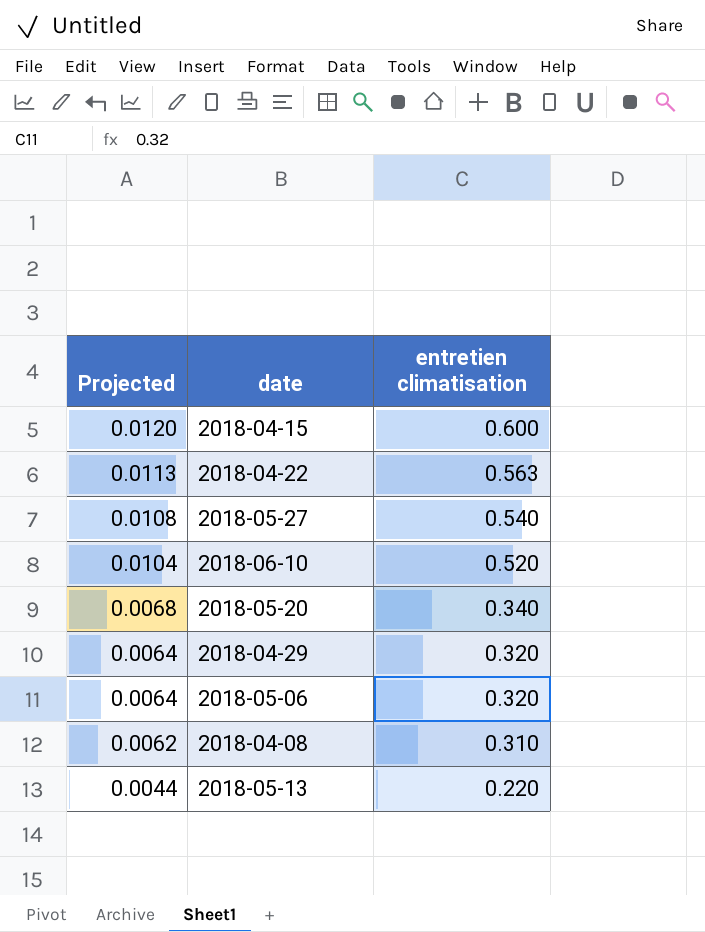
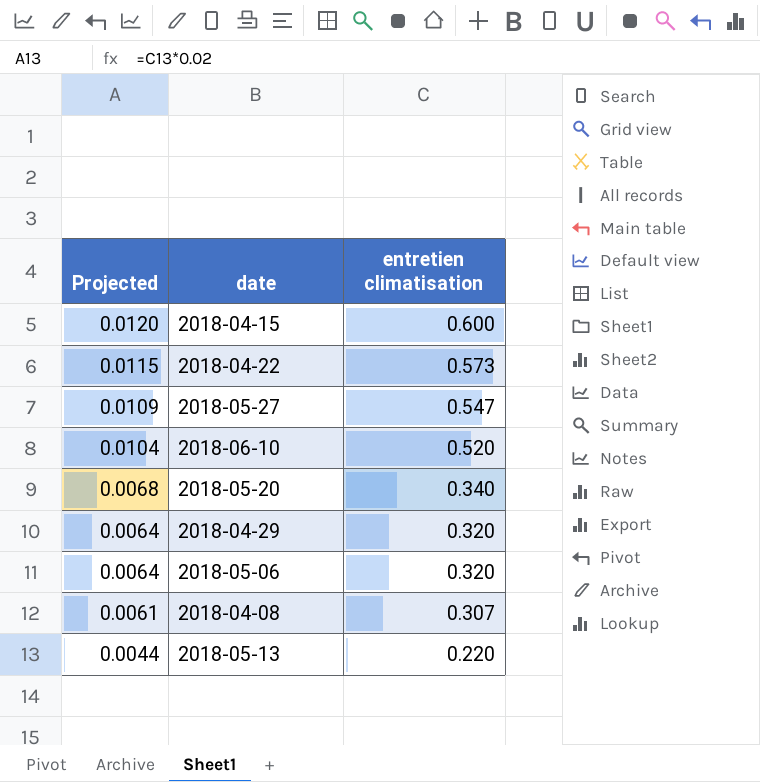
2018-04-22 | Projected: 0.0113 -> 0.0115
2018-04-22 | entretien climatisation: 0.563 -> 0.573
2018-05-27 | Projected: 0.0108 -> 0.0109
2018-05-27 | entretien climatisation: 0.540 -> 0.547
2018-04-08 | Projected: 0.0062 -> 0.0061
2018-04-08 | entretien climatisation: 0.310 -> 0.307

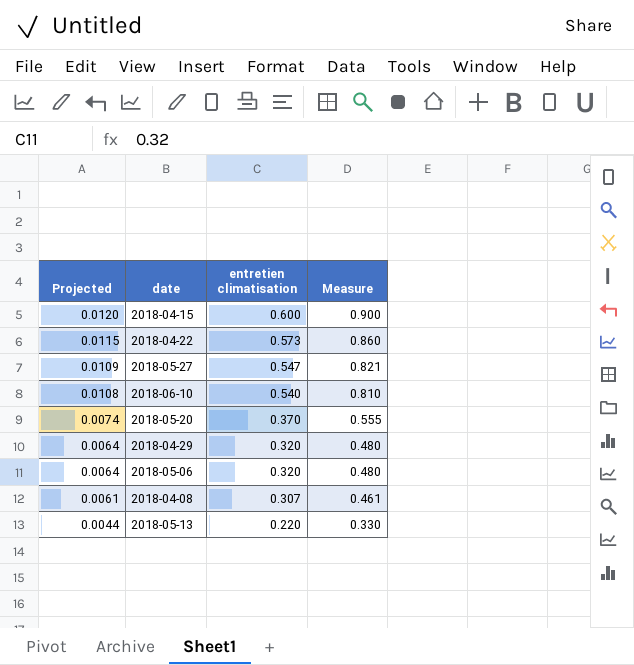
column Measure | formula: none -> [entretien climatisation] * 1.5
2018-06-10 | Projected: 0.0104 -> 0.0108
2018-06-10 | entretien climatisation: 0.520 -> 0.540
2018-05-20 | Projected: 0.0068 -> 0.0074
2018-05-20 | entretien climatisation: 0.340 -> 0.370

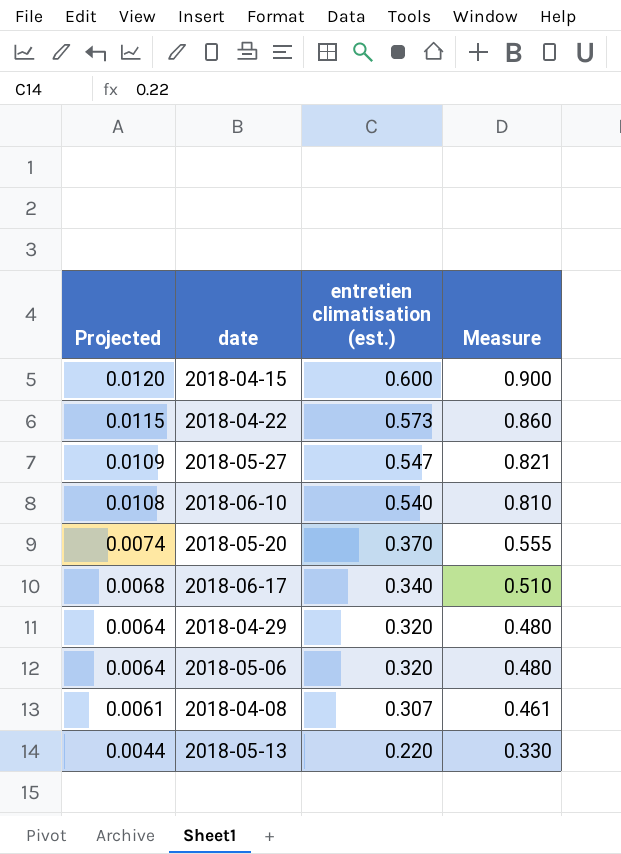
column name: entretien climatisation -> entretien climatisation (est.)
row 2018-06-17: none -> 0.0068 | 0.340 | 0.510

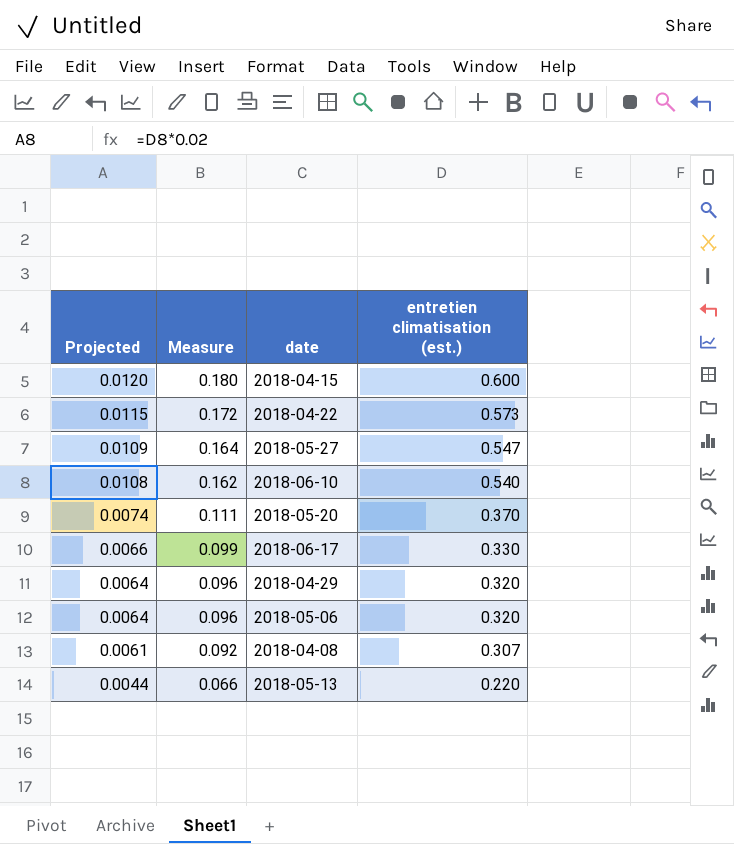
column Measure | formula: [entretien climatisation (est.)] * 1.5 -> [entretien climatisation (est.)] * 0.3
column Measure | position: 4 -> 2
2018-06-17 | Projected: 0.0068 -> 0.0066
2018-06-17 | entretien climatisation (est.): 0.340 -> 0.330

